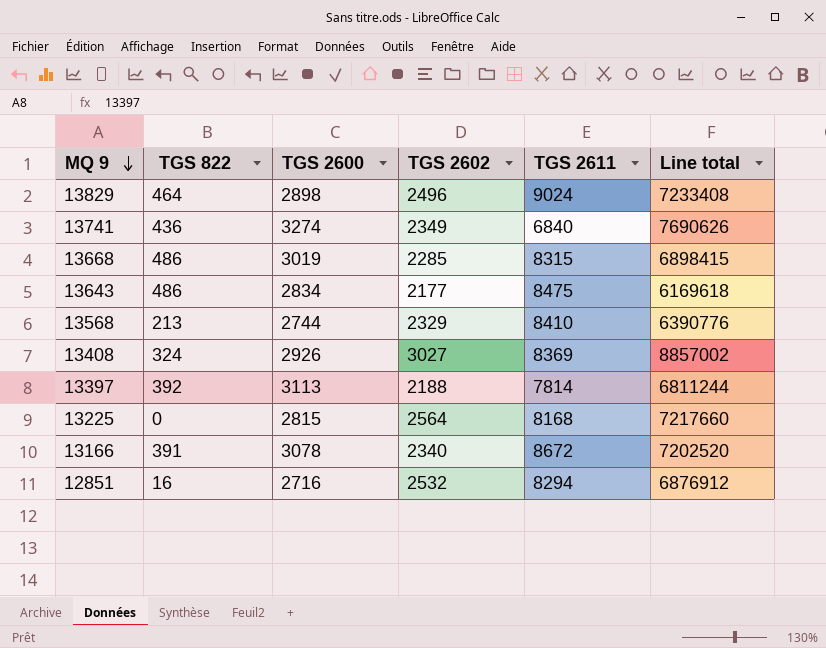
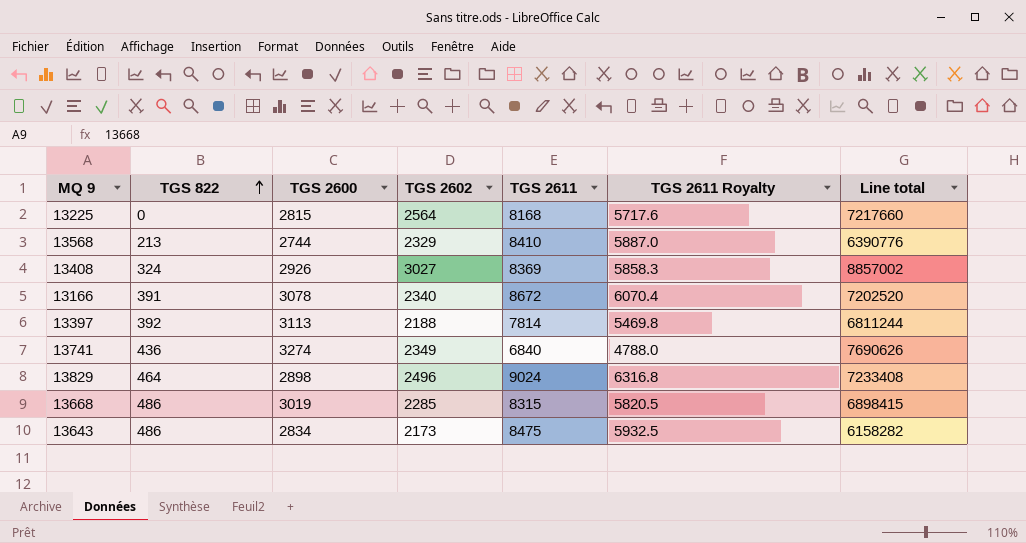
row order: MQ 9 descending -> TGS 822 ascending
column TGS 2611 Royalty | formula: none -> [TGS 2611] * 0.7
row 12851: 16 | 2716 | 2532 | 8294 | 6876912 -> none
13643 | TGS 2602: 2177 -> 2173
13643 | Line total: 6169618 -> 6158282

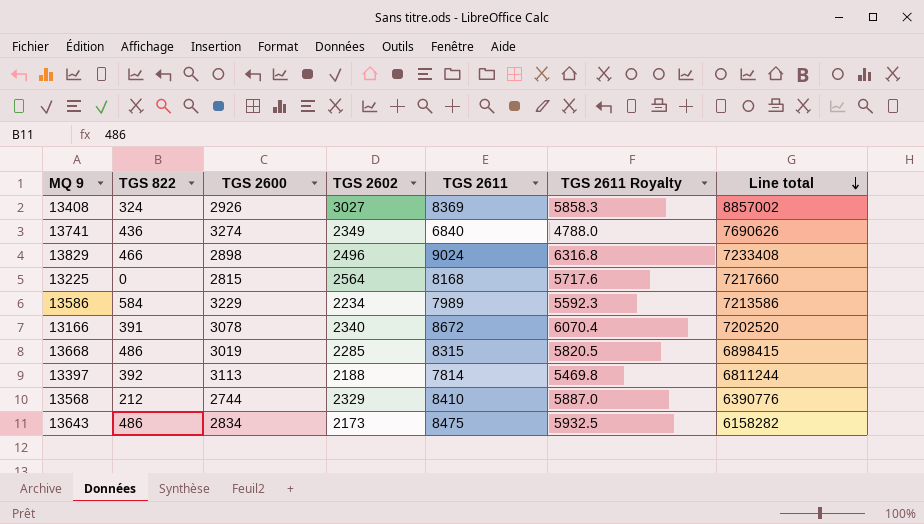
row order: TGS 822 ascending -> Line total descending
13829 | TGS 822: 464 -> 466
row 13586: none -> 584 | 3229 | 2234 | 7989 | 5592.3 | 7213586
13568 | TGS 822: 213 -> 212

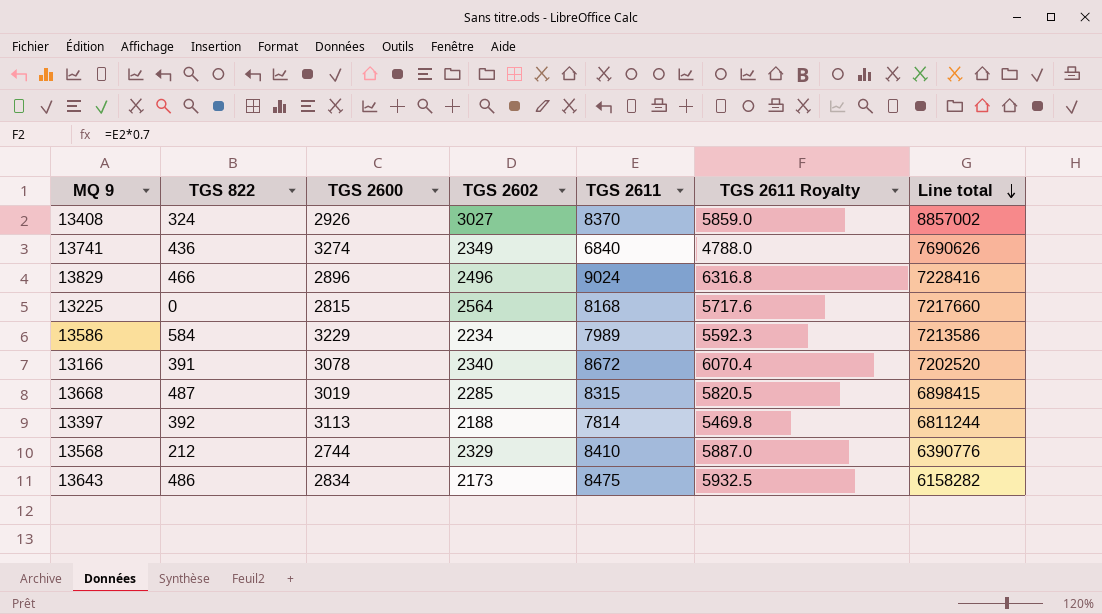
13408 | TGS 2611: 8369 -> 8370
13408 | TGS 2611 Royalty: 5858.3 -> 5859.0
13829 | TGS 2600: 2898 -> 2896
13829 | Line total: 7233408 -> 7228416
13668 | TGS 822: 486 -> 487

